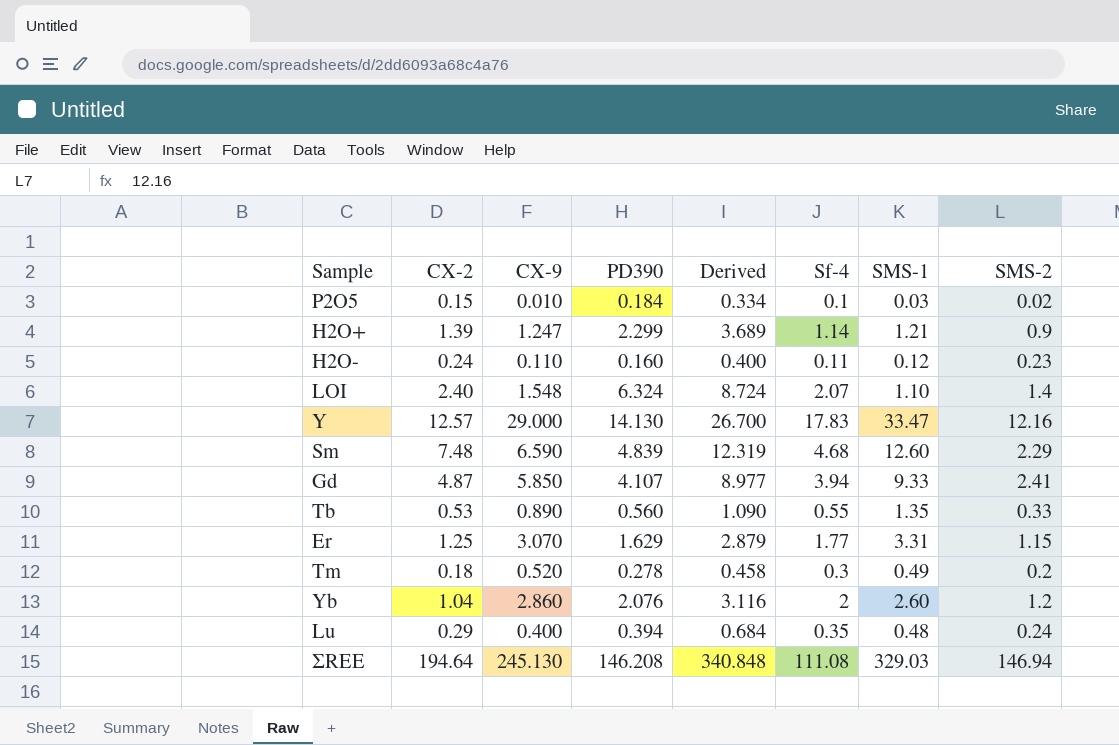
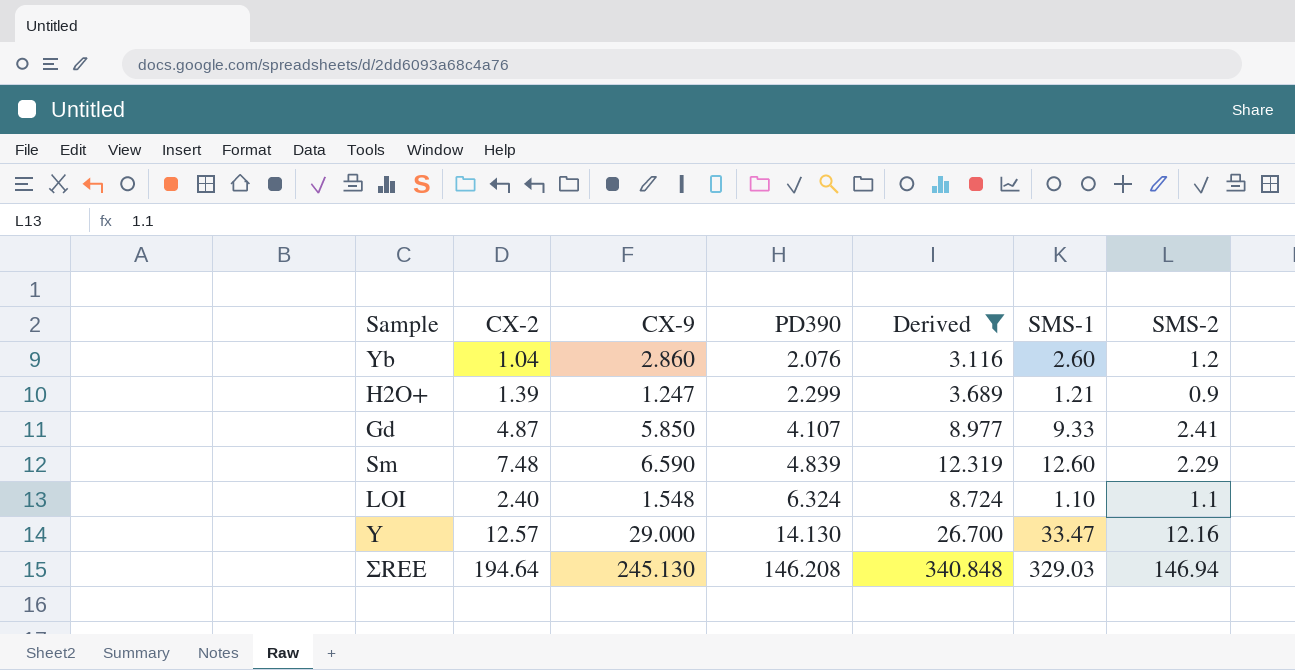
filter: none -> Derived >= 3.116
row order: none -> PD390 ascending
column Sf-4 | position: 6 -> none
LOI | SMS-2: 1.4 -> 1.1

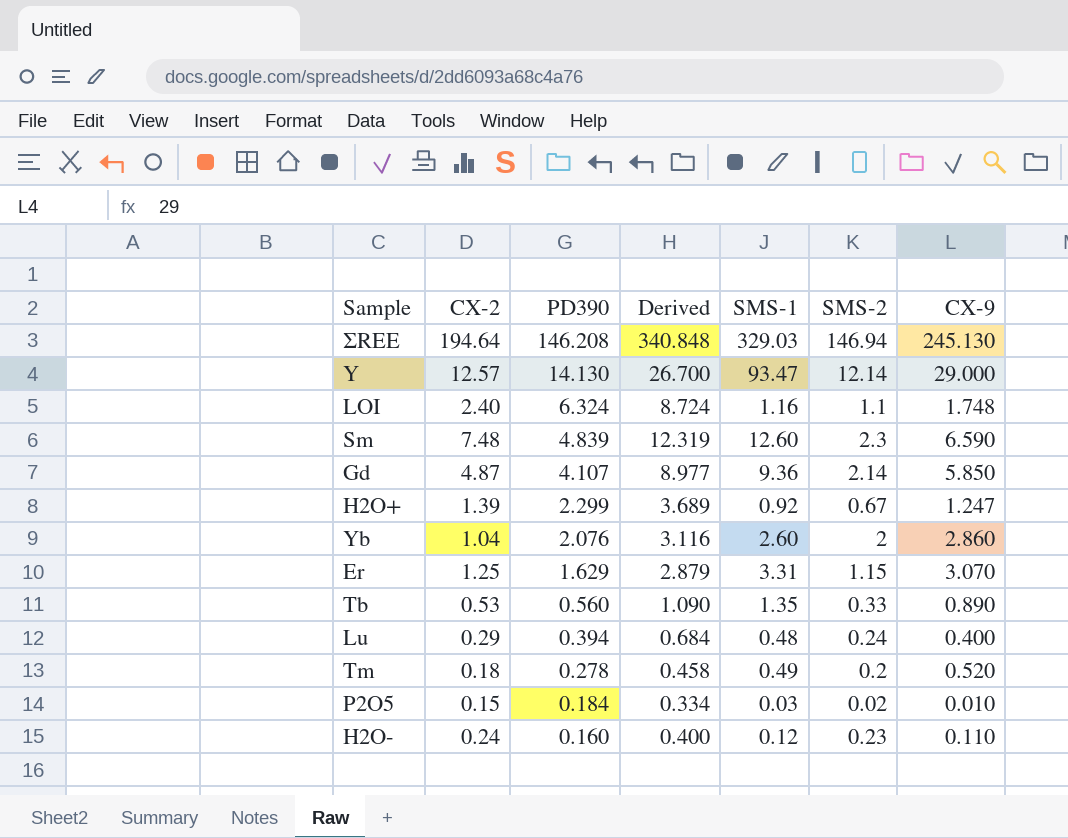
filter: Derived >= 3.116 -> none
row order: PD390 ascending -> PD390 descending
column CX-9 | position: 3 -> 7
Y | SMS-1: 33.47 -> 93.47
Y | SMS-2: 12.16 -> 12.14
LOI | SMS-1: 1.10 -> 1.16
LOI | CX-9: 1.548 -> 1.748
Sm | SMS-2: 2.29 -> 2.3
Gd | SMS-1: 9.33 -> 9.36
Gd | SMS-2: 2.41 -> 2.14
H2O+ | SMS-1: 1.21 -> 0.92
H2O+ | SMS-2: 0.9 -> 0.67
Yb | SMS-2: 1.2 -> 2

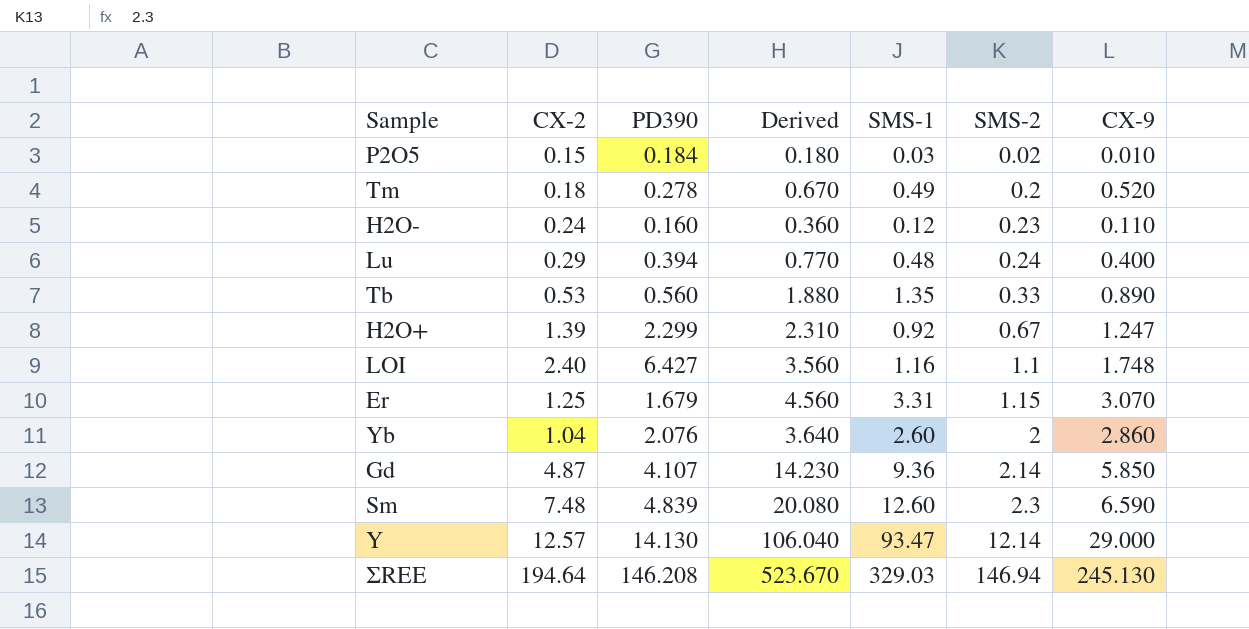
row order: PD390 descending -> SMS-2 ascending
column Derived | formula: [CX-2] + [PD390] -> [CX-2] + [SMS-1]
LOI | PD390: 6.324 -> 6.427
Er | PD390: 1.629 -> 1.679

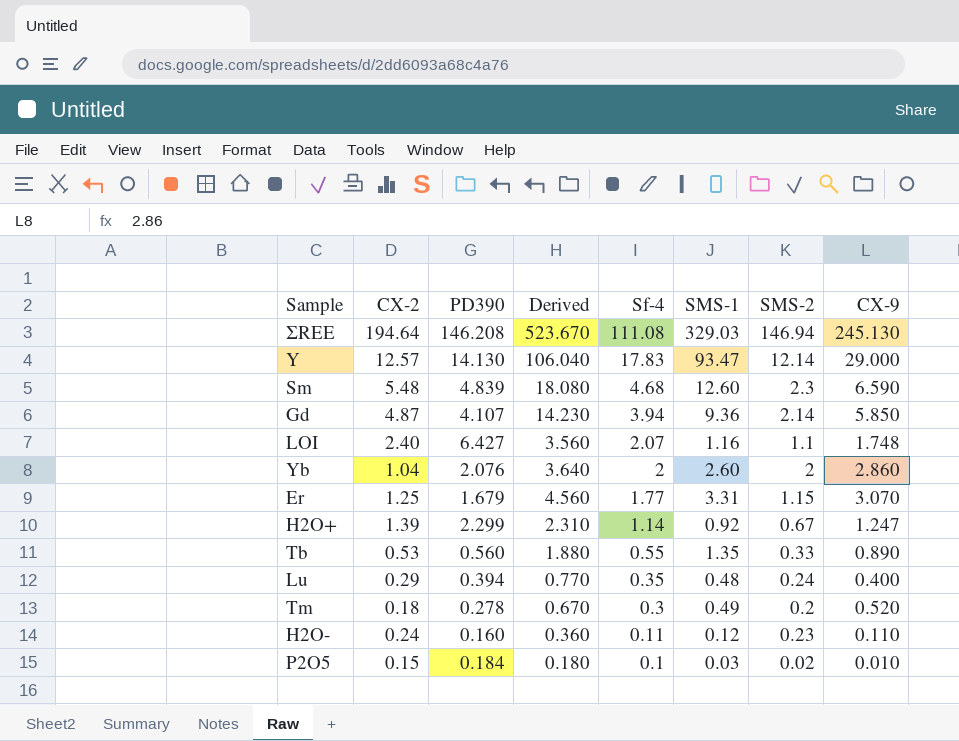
row order: SMS-2 ascending -> Sf-4 descending
column Sf-4 | position: none -> 5
Sm | CX-2: 7.48 -> 5.48
Sm | Derived: 20.080 -> 18.080

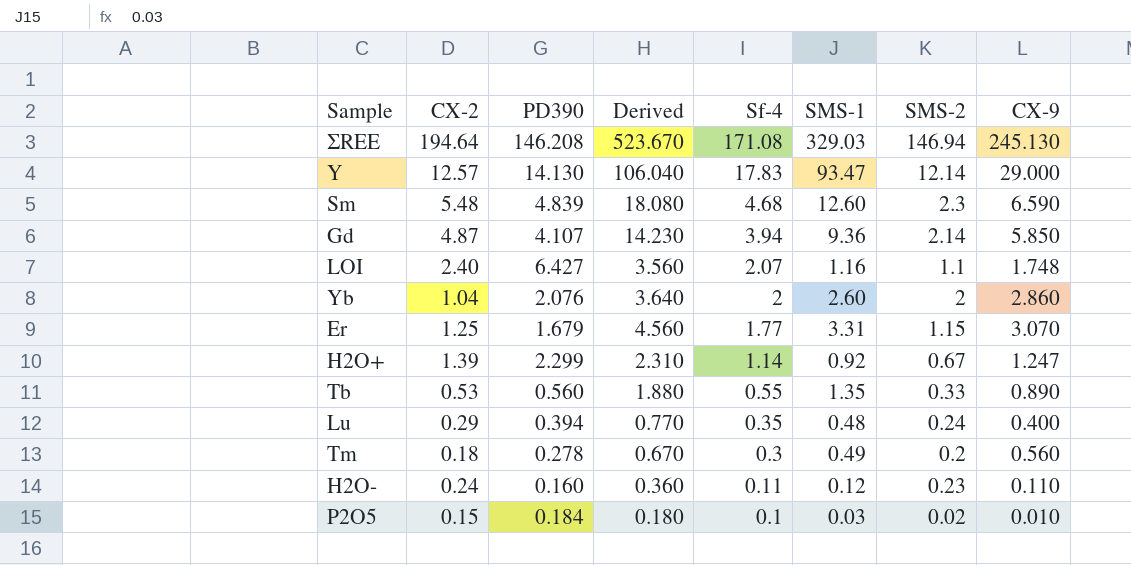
ΣREE | Sf-4: 111.08 -> 171.08
Tm | CX-9: 0.520 -> 0.560

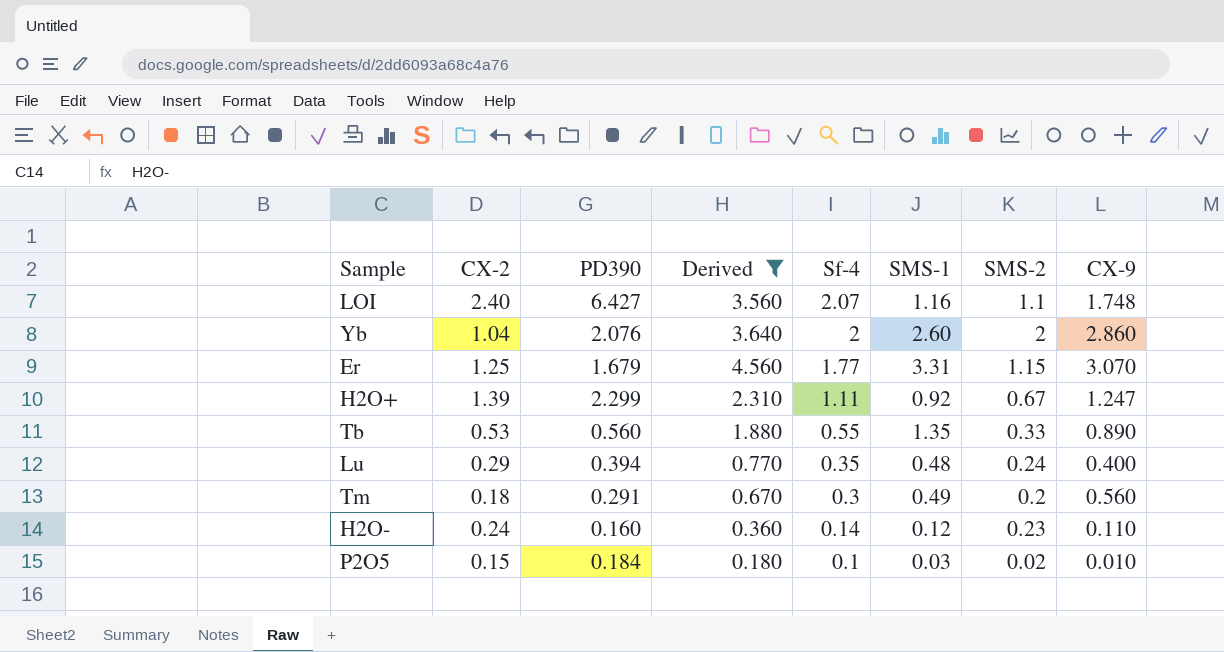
filter: none -> Derived <= 4.560
H2O+ | Sf-4: 1.14 -> 1.11
Tm | PD390: 0.278 -> 0.291
H2O- | Sf-4: 0.11 -> 0.14

